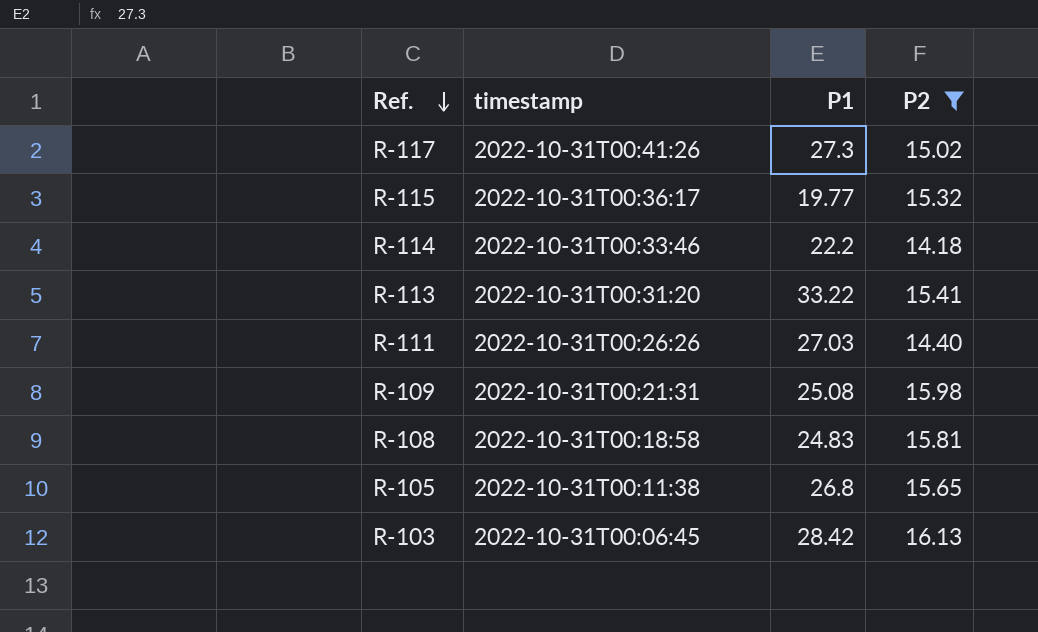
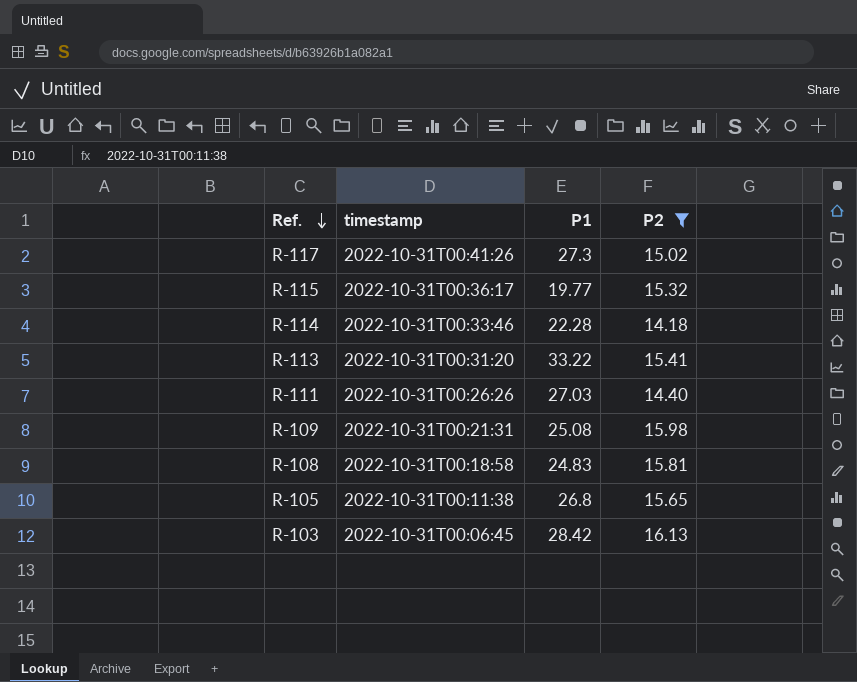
R-114 | P1: 22.2 -> 22.28

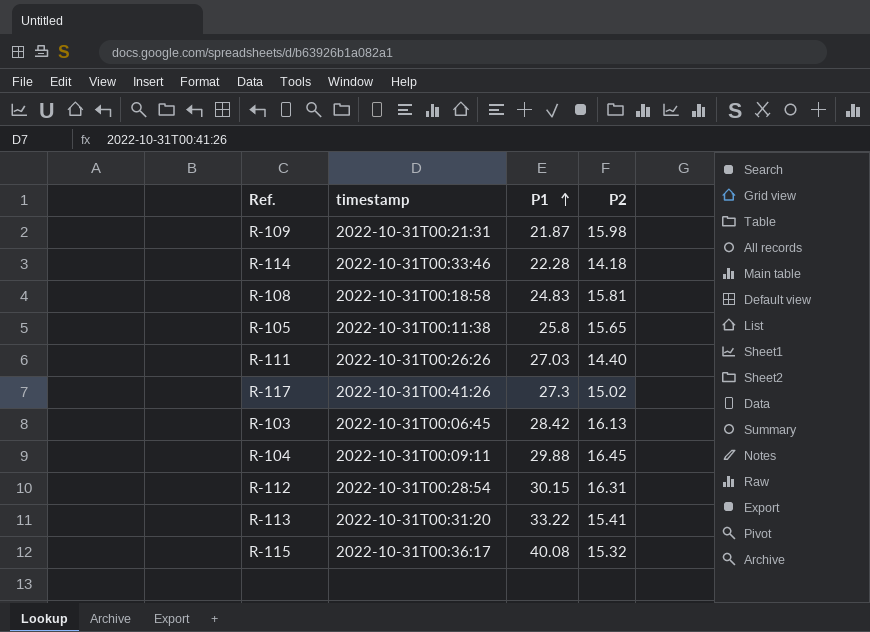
filter: P2 <= 16.13 -> none
row order: Ref. descending -> P1 ascending
R-109 | P1: 25.08 -> 21.87
R-105 | P1: 26.8 -> 25.8
R-115 | P1: 19.77 -> 40.08

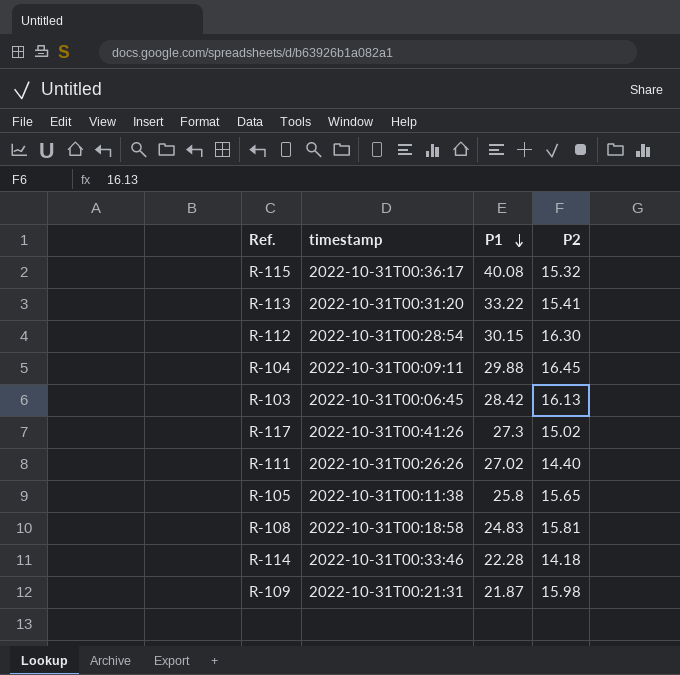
row order: P1 ascending -> P1 descending
R-112 | P2: 16.31 -> 16.30
R-111 | P1: 27.03 -> 27.02

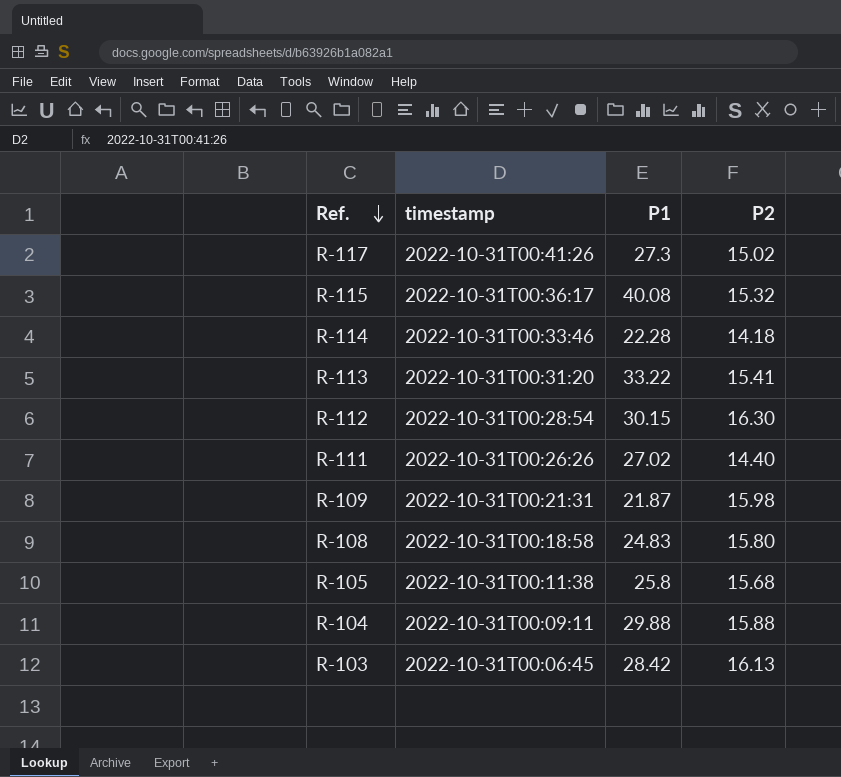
row order: P1 descending -> Ref. descending
R-108 | P2: 15.81 -> 15.80
R-105 | P2: 15.65 -> 15.68
R-104 | P2: 16.45 -> 15.88

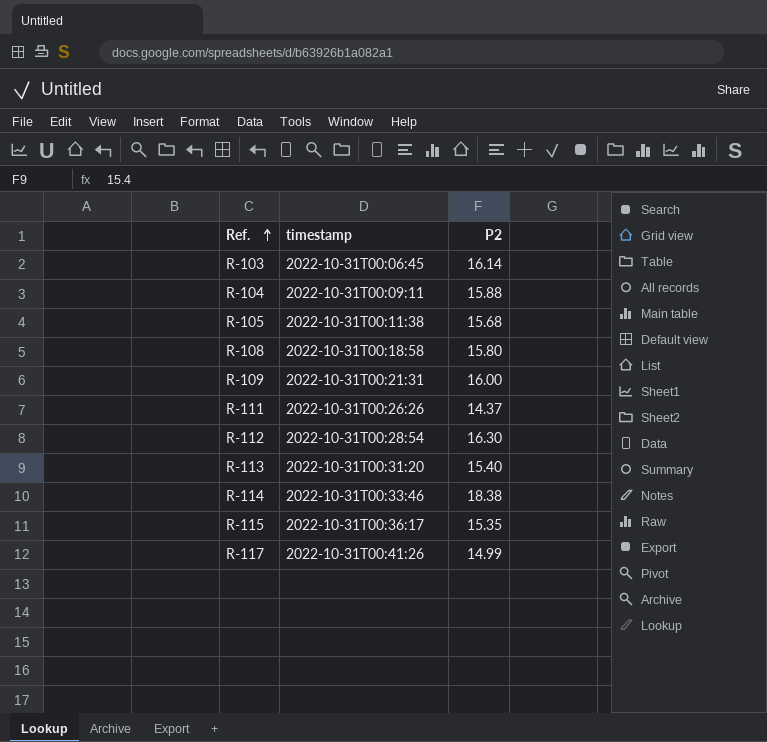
row order: Ref. descending -> Ref. ascending
column P1 | position: 3 -> none
R-103 | P2: 16.13 -> 16.14
R-109 | P2: 15.98 -> 16.00
R-111 | P2: 14.40 -> 14.37
R-113 | P2: 15.41 -> 15.40
R-114 | P2: 14.18 -> 18.38
R-115 | P2: 15.32 -> 15.35
R-117 | P2: 15.02 -> 14.99

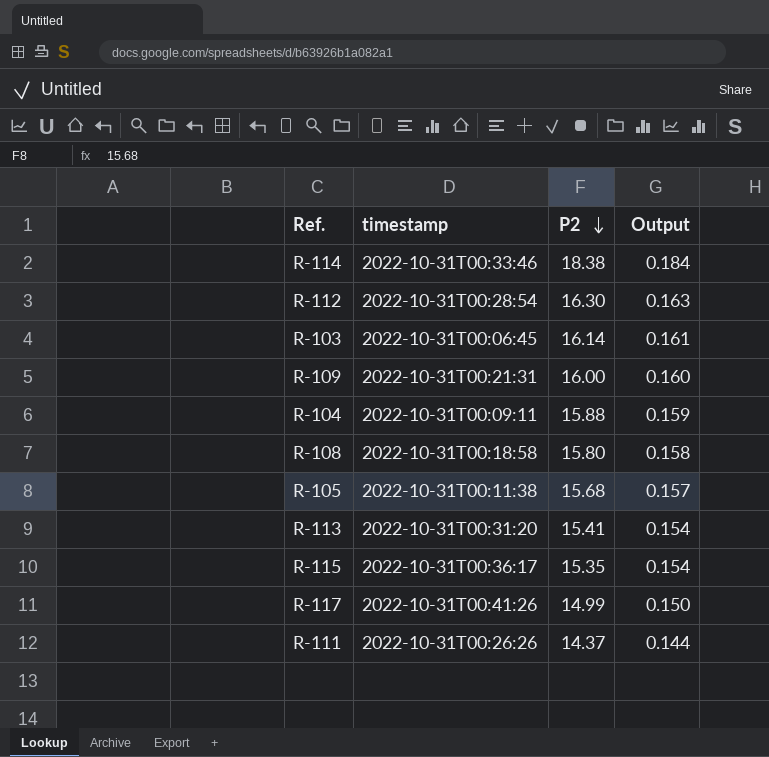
row order: Ref. ascending -> P2 descending
column Output | formula: none -> [P2] * 0.01
R-113 | P2: 15.40 -> 15.41

